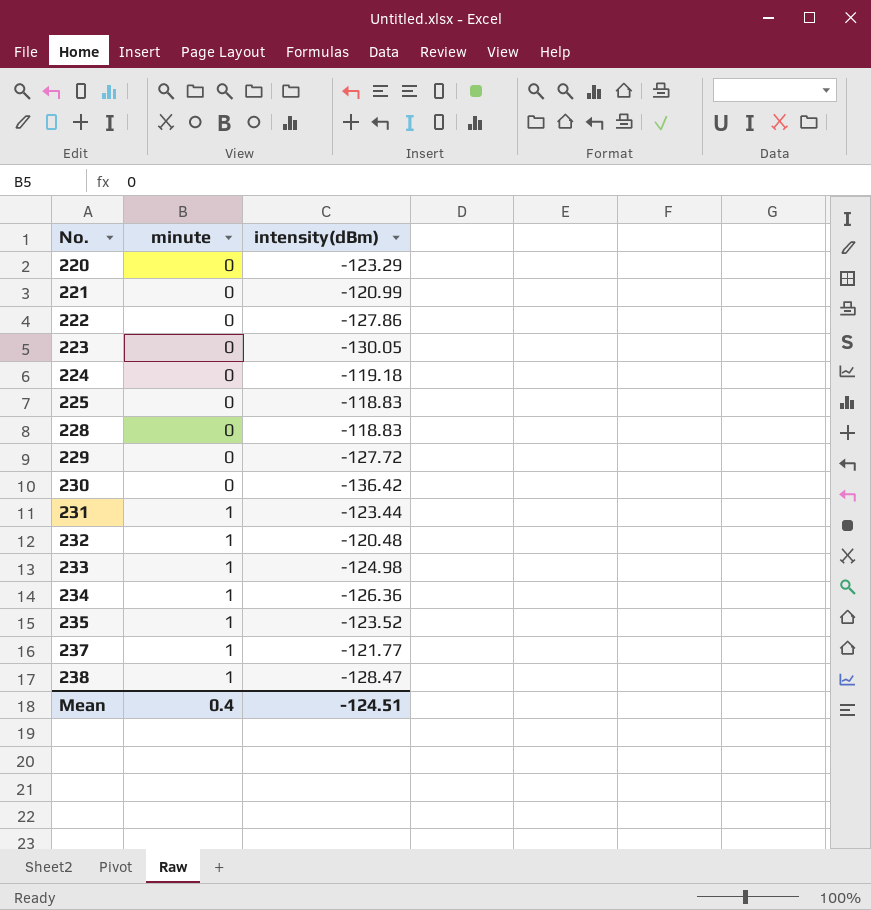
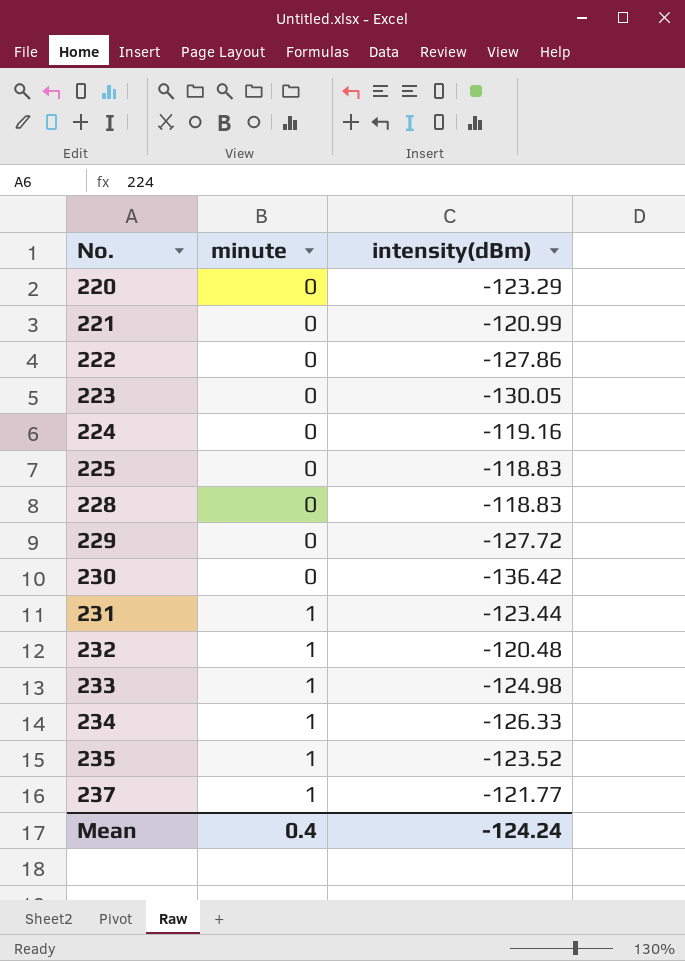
row 238: 1 | -128.47 -> none
224 | intensity(dBm): -119.18 -> -119.16
234 | intensity(dBm): -126.36 -> -126.33
Mean | intensity(dBm): -124.51 -> -124.24

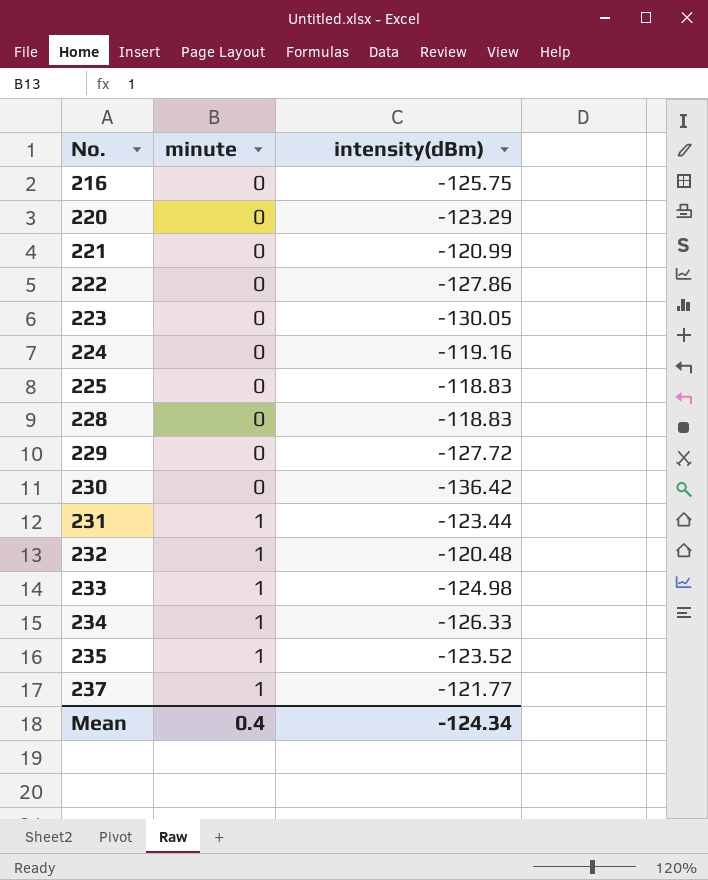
row 216: none -> 0 | -125.75
Mean | intensity(dBm): -124.24 -> -124.34

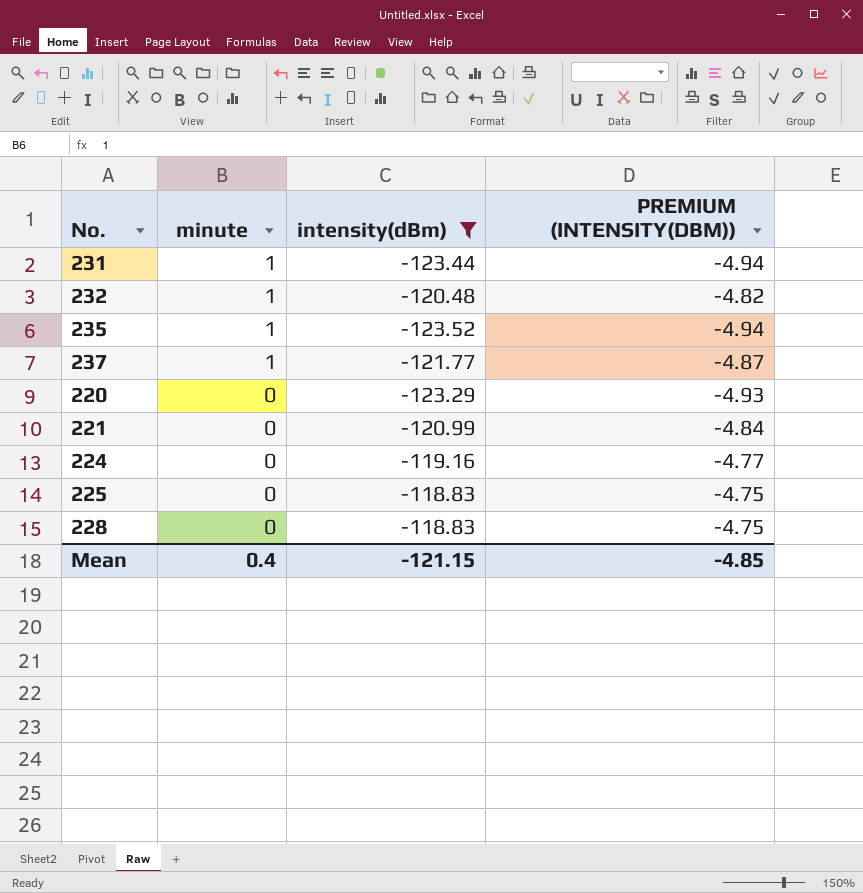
filter: none -> intensity(dBm) >= -123.52
row order: No. ascending -> minute descending
column PREMIUM (INTENSITY(DBM)) | formula: none -> [intensity(dBm)] * 0.04
Mean | intensity(dBm): -124.34 -> -121.15

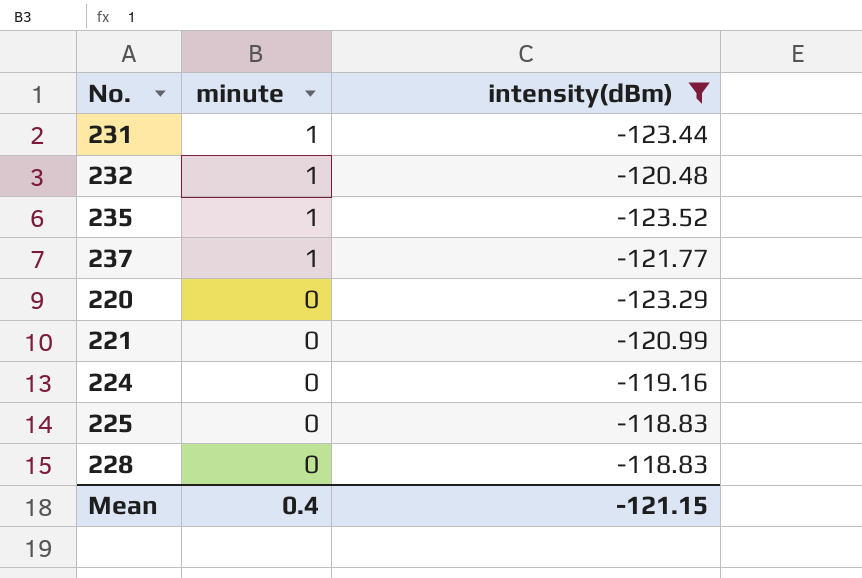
column PREMIUM (INTENSITY(DBM)) | formula: [intensity(dBm)] * 0.04 -> none

